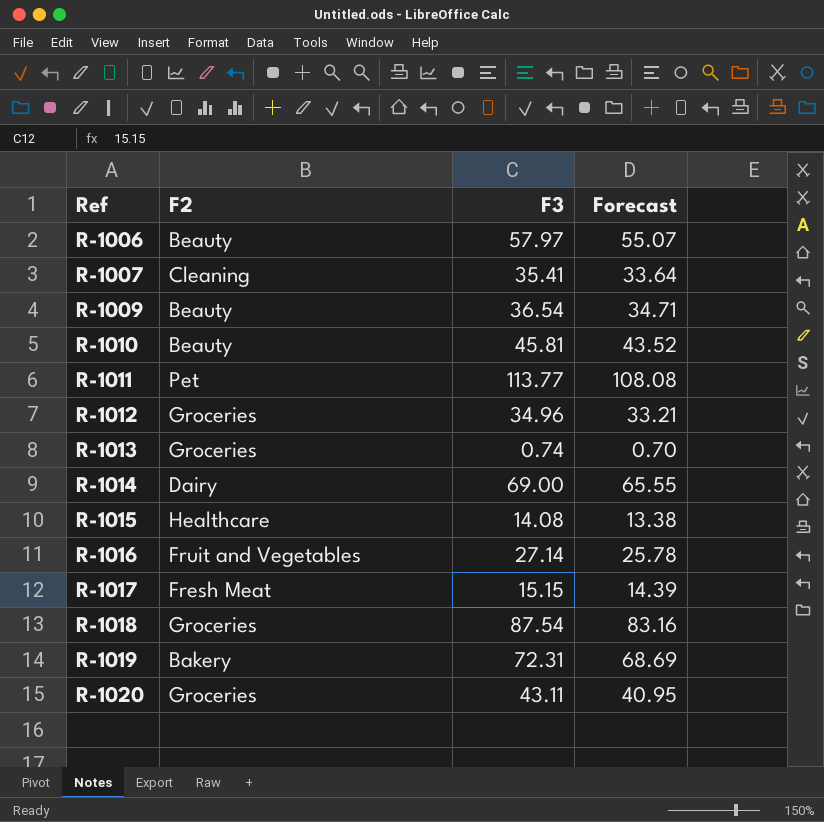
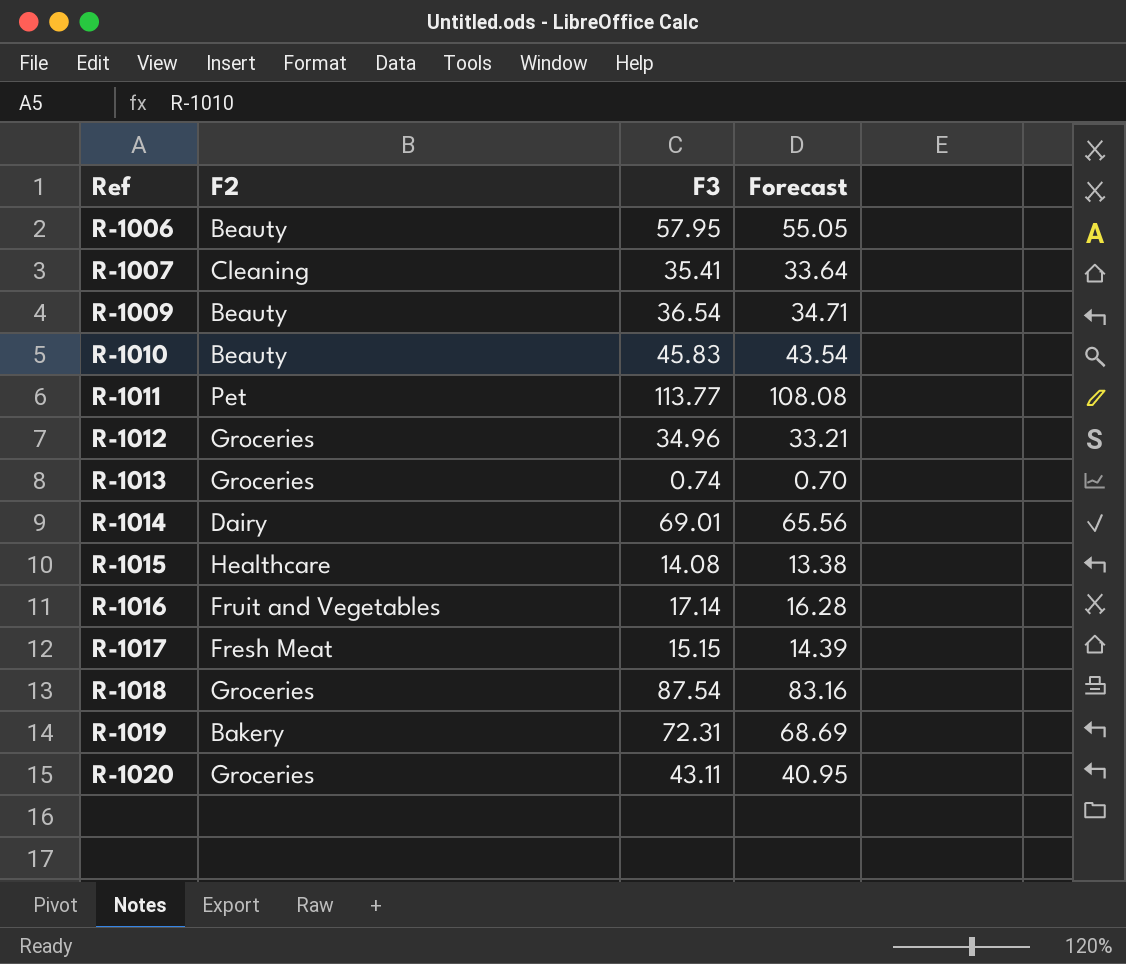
R-1006 | F3: 57.97 -> 57.95
R-1006 | Forecast: 55.07 -> 55.05
R-1010 | F3: 45.81 -> 45.83
R-1010 | Forecast: 43.52 -> 43.54
R-1014 | F3: 69.00 -> 69.01
R-1014 | Forecast: 65.55 -> 65.56
R-1016 | F3: 27.14 -> 17.14
R-1016 | Forecast: 25.78 -> 16.28

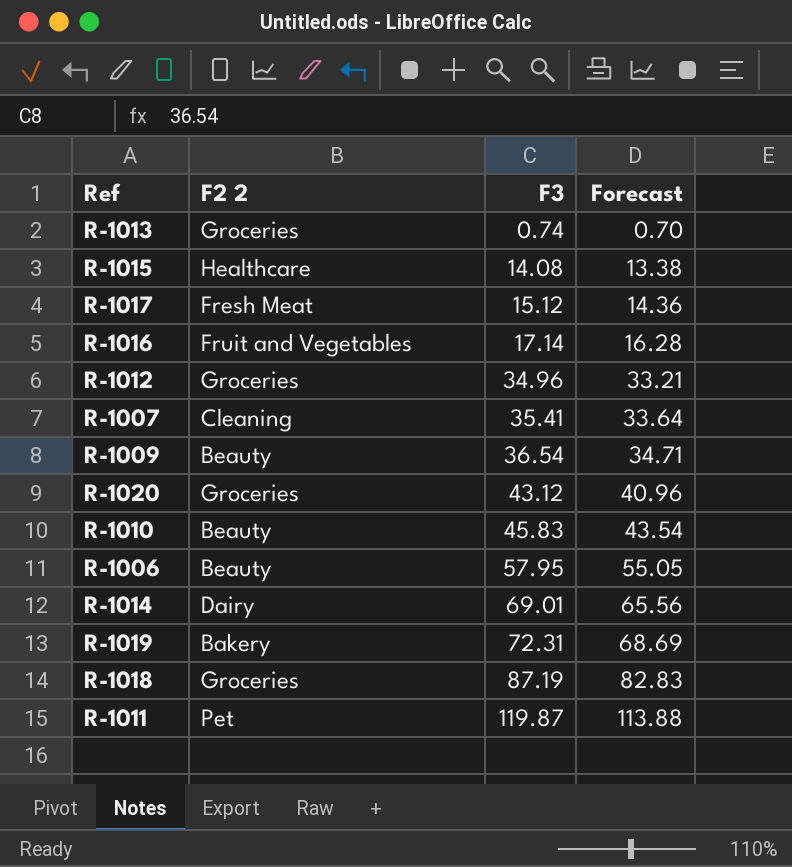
row order: Ref ascending -> F3 ascending
column name: F2 -> F2 2
R-1017 | F3: 15.15 -> 15.12
R-1017 | Forecast: 14.39 -> 14.36
R-1020 | F3: 43.11 -> 43.12
R-1020 | Forecast: 40.95 -> 40.96
R-1018 | F3: 87.54 -> 87.19
R-1018 | Forecast: 83.16 -> 82.83
R-1011 | F3: 113.77 -> 119.87
R-1011 | Forecast: 108.08 -> 113.88

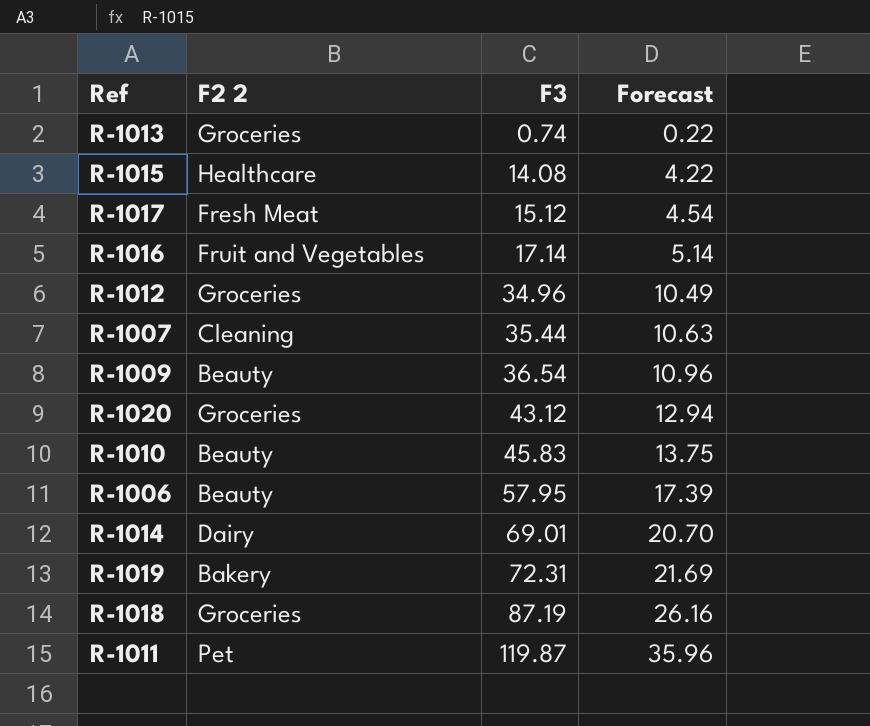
column Forecast | formula: [F3] * 0.95 -> [F3] * 0.3
R-1007 | F3: 35.41 -> 35.44

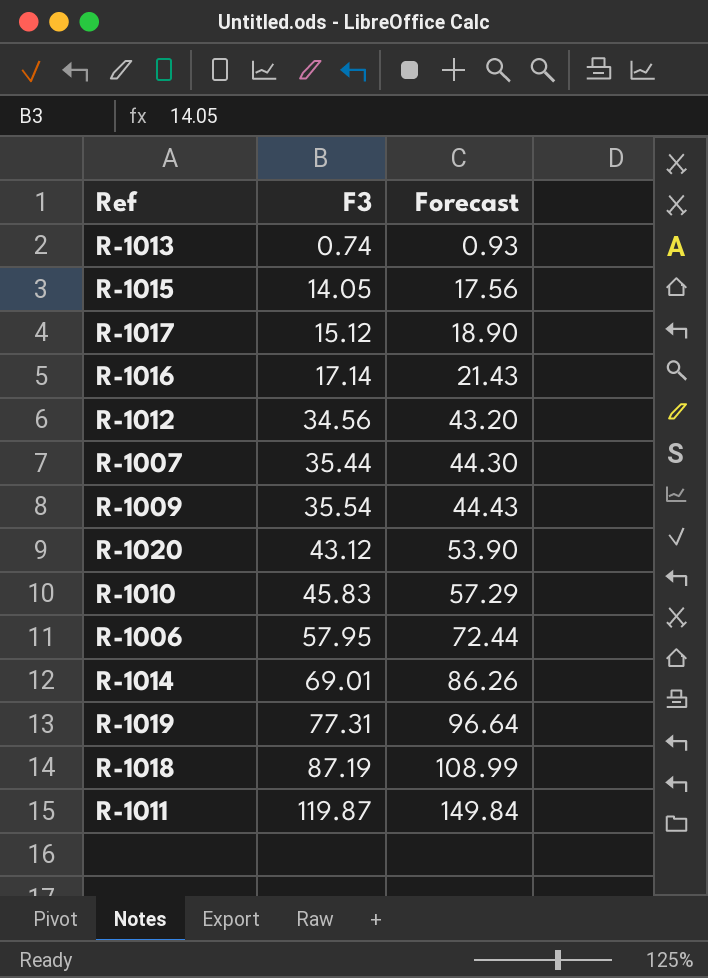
column F2 2 | position: 2 -> none
column Forecast | formula: [F3] * 0.3 -> [F3] * 1.25
R-1015 | F3: 14.08 -> 14.05
R-1012 | F3: 34.96 -> 34.56
R-1009 | F3: 36.54 -> 35.54
R-1019 | F3: 72.31 -> 77.31

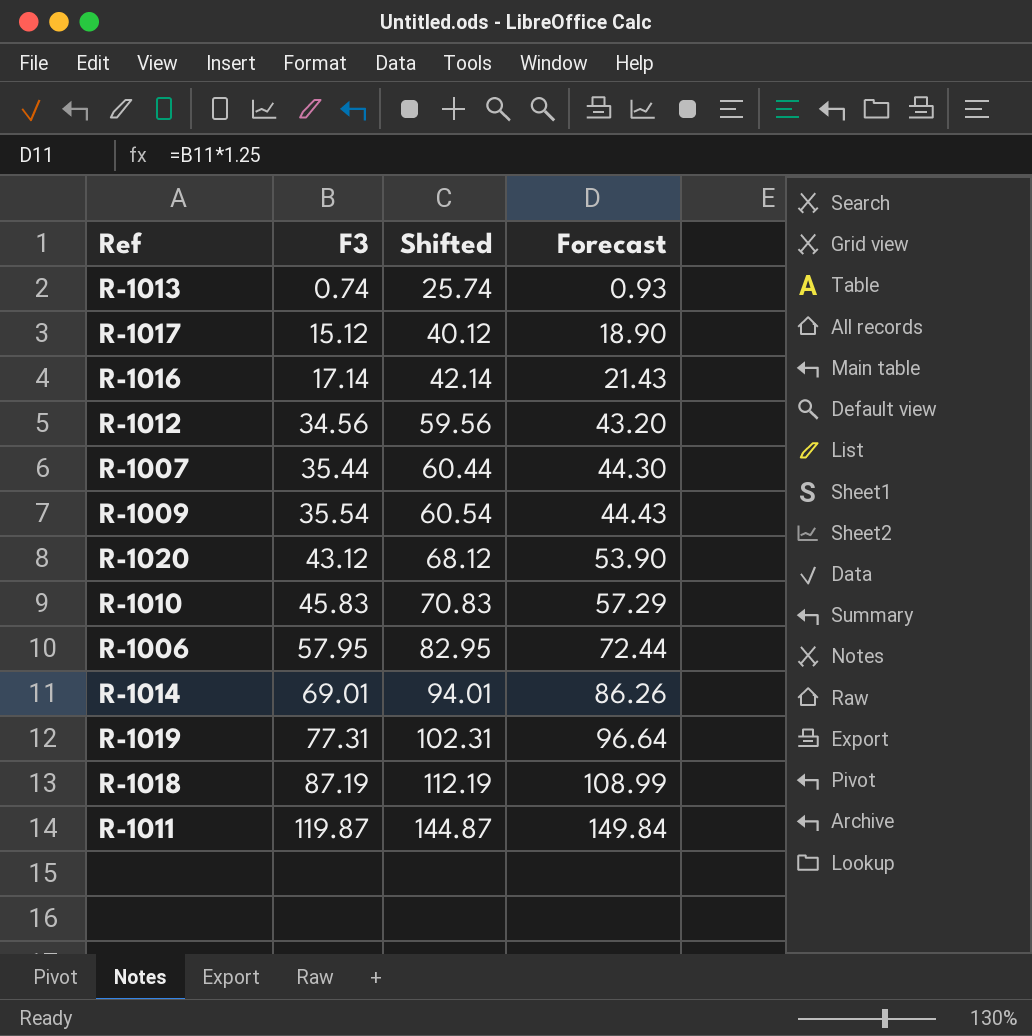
column Shifted | formula: none -> [F3] + 25
row R-1015: 14.05 | 17.56 -> none

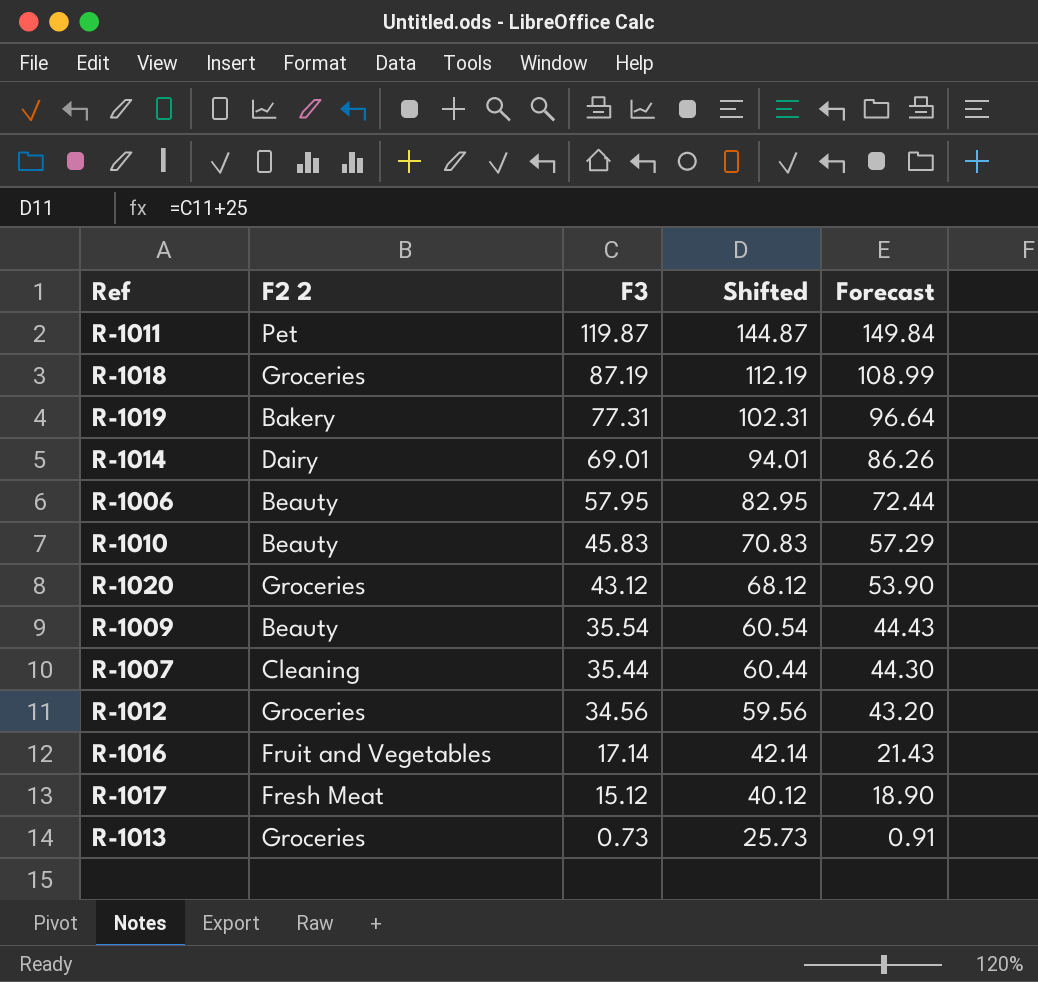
row order: F3 ascending -> F3 descending
column F2 2 | position: none -> 2
R-1013 | F3: 0.74 -> 0.73
R-1013 | Shifted: 25.74 -> 25.73
R-1013 | Forecast: 0.93 -> 0.91

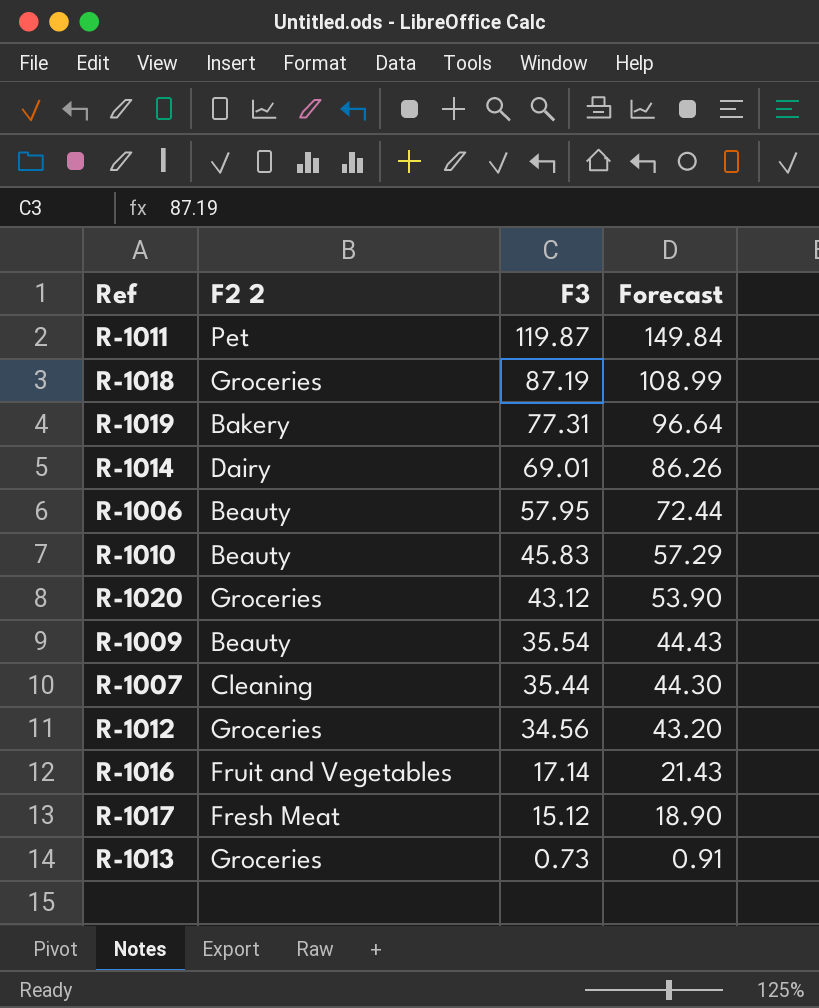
column Shifted | formula: [F3] + 25 -> none

